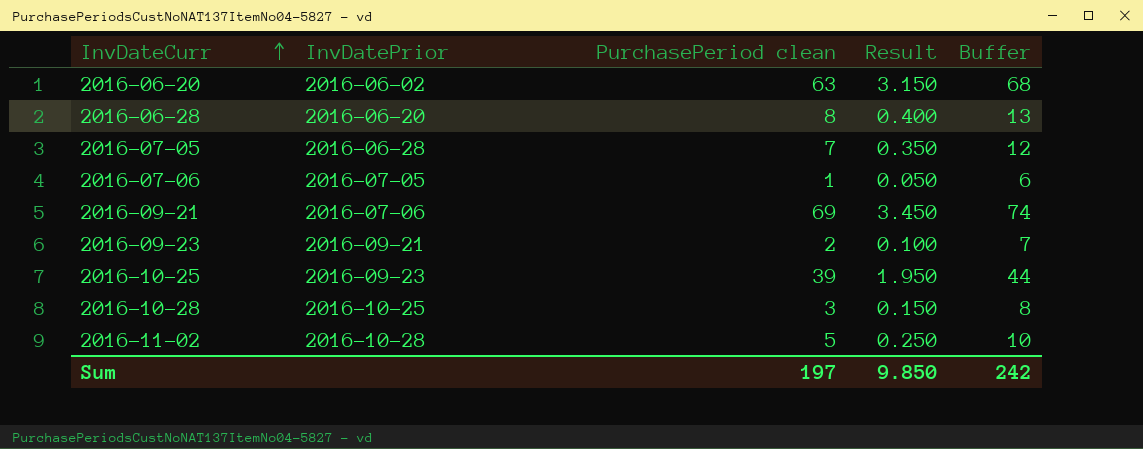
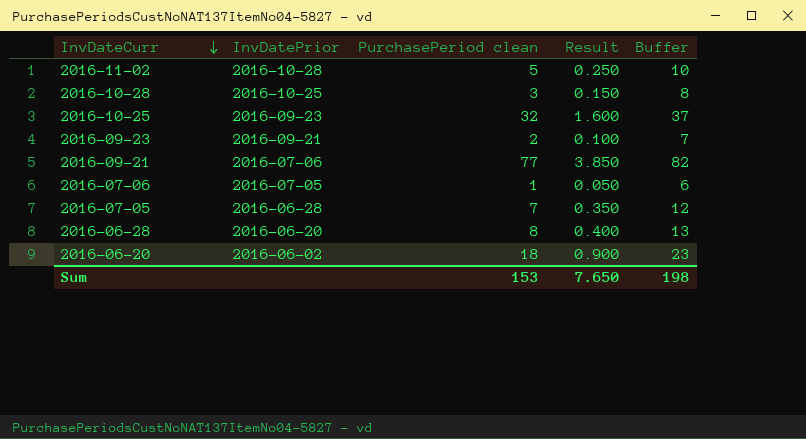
row order: InvDateCurr ascending -> InvDateCurr descending
2016-10-25 | PurchasePeriod clean: 39 -> 32
2016-10-25 | Result: 1.950 -> 1.600
2016-10-25 | Buffer: 44 -> 37
2016-09-21 | PurchasePeriod clean: 69 -> 77
2016-09-21 | Result: 3.450 -> 3.850
2016-09-21 | Buffer: 74 -> 82
2016-06-20 | PurchasePeriod clean: 63 -> 18
2016-06-20 | Result: 3.150 -> 0.900
2016-06-20 | Buffer: 68 -> 23
Sum | PurchasePeriod clean: 197 -> 153
Sum | Result: 9.850 -> 7.650
Sum | Buffer: 242 -> 198

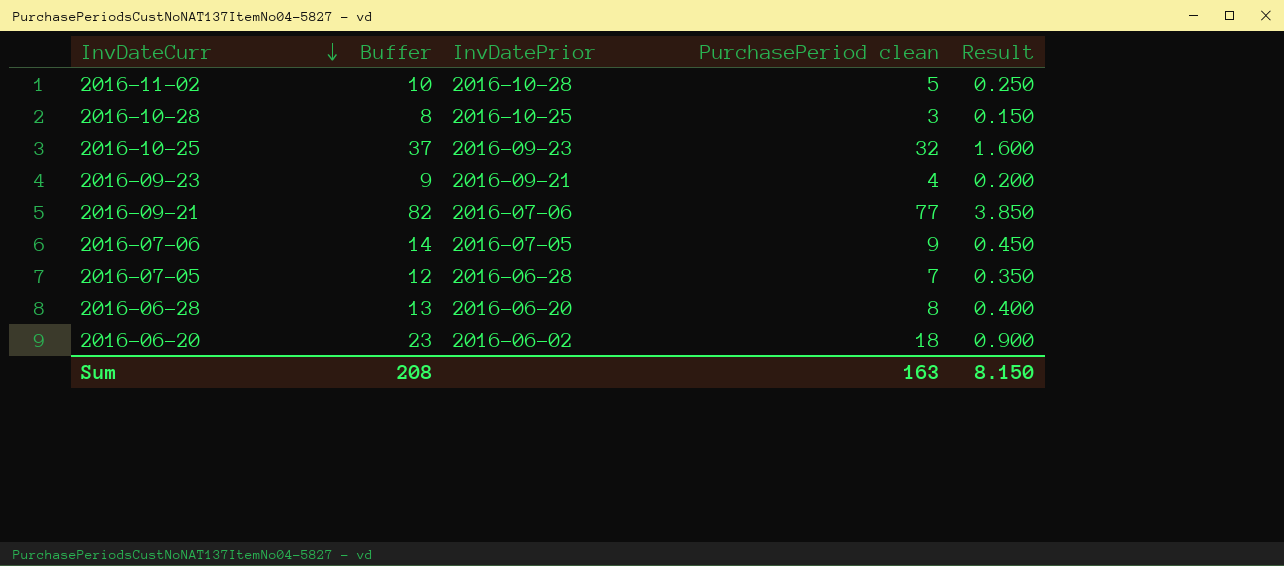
column Buffer | position: 5 -> 2
2016-09-23 | Buffer: 7 -> 9
2016-09-23 | PurchasePeriod clean: 2 -> 4
2016-09-23 | Result: 0.100 -> 0.200
2016-07-06 | Buffer: 6 -> 14
2016-07-06 | PurchasePeriod clean: 1 -> 9
2016-07-06 | Result: 0.050 -> 0.450
Sum | Buffer: 198 -> 208
Sum | PurchasePeriod clean: 153 -> 163
Sum | Result: 7.650 -> 8.150

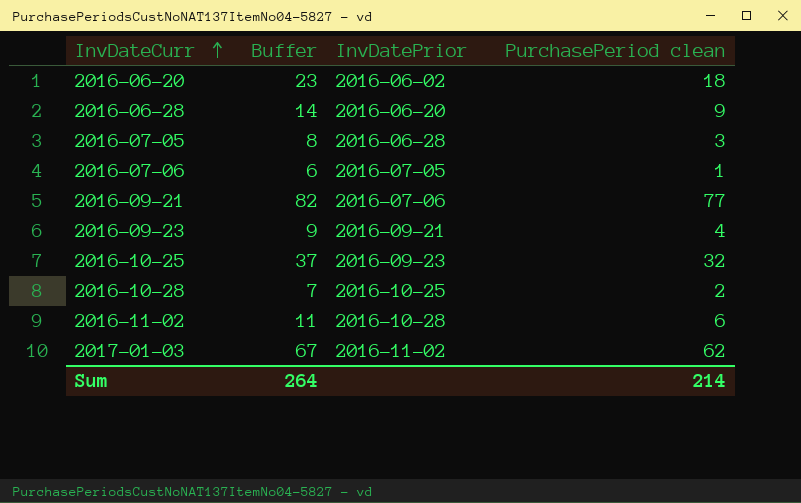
row order: InvDateCurr descending -> InvDateCurr ascending
column Result | formula: [PurchasePeriod clean] * 0.05 -> none
2016-06-28 | Buffer: 13 -> 14
2016-06-28 | PurchasePeriod clean: 8 -> 9
2016-07-05 | Buffer: 12 -> 8
2016-07-05 | PurchasePeriod clean: 7 -> 3
2016-07-06 | Buffer: 14 -> 6
2016-07-06 | PurchasePeriod clean: 9 -> 1
2016-10-28 | Buffer: 8 -> 7
2016-10-28 | PurchasePeriod clean: 3 -> 2
2016-11-02 | Buffer: 10 -> 11
2016-11-02 | PurchasePeriod clean: 5 -> 6
row 2017-01-03: none -> 67 | 2016-11-02 | 62
Sum | Buffer: 208 -> 264
Sum | PurchasePeriod clean: 163 -> 214

